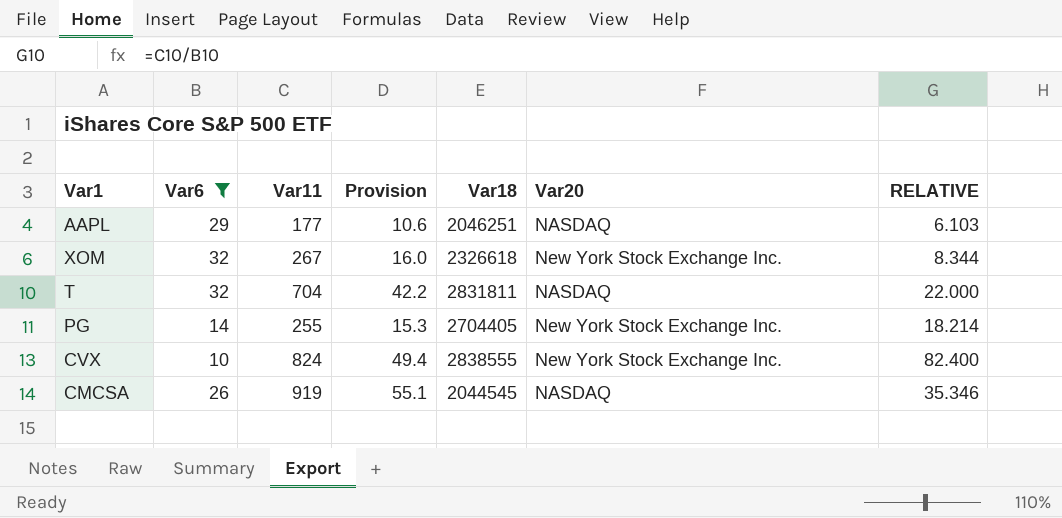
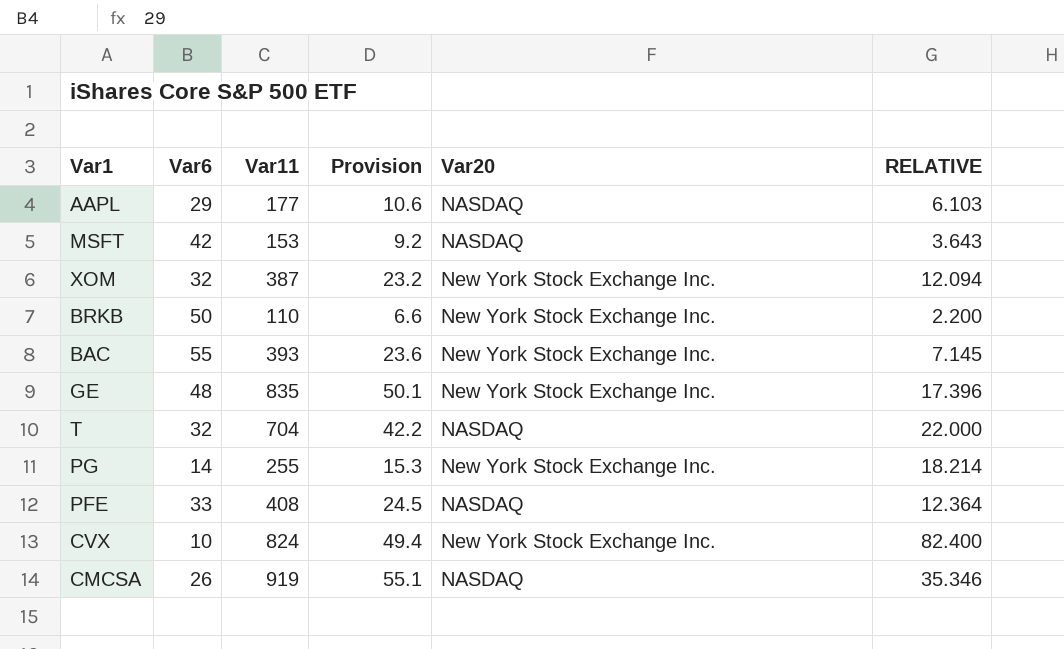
filter: Var6 <= 32 -> none
column Var18 | position: 5 -> none
XOM | Var11: 267 -> 387
XOM | Provision: 16.0 -> 23.2
XOM | RELATIVE: 8.344 -> 12.094

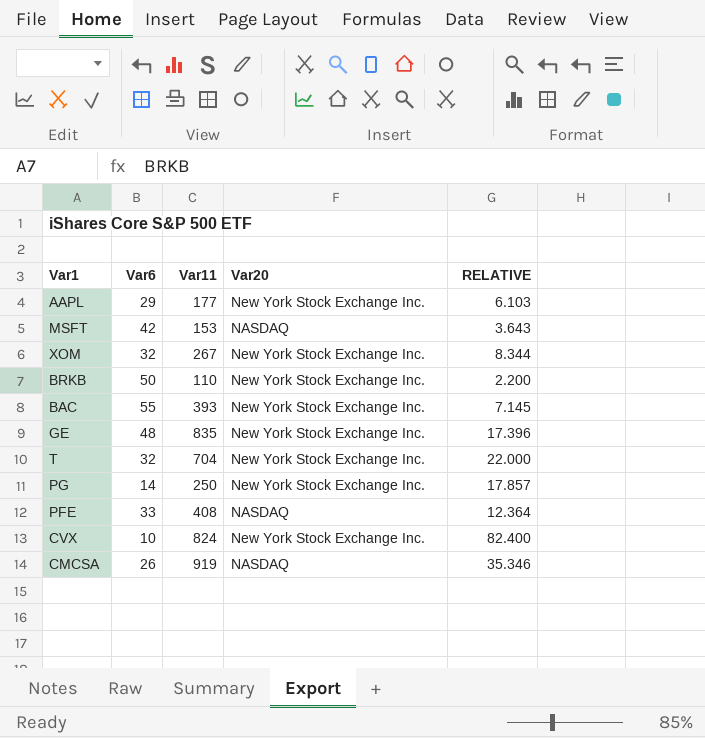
column Provision | formula: [Var11] * 0.06 -> none
AAPL | Var20: NASDAQ -> New York Stock Exchange Inc.
XOM | Var11: 387 -> 267
XOM | RELATIVE: 12.094 -> 8.344
T | Var20: NASDAQ -> New York Stock Exchange Inc.
PG | Var11: 255 -> 250
PG | RELATIVE: 18.214 -> 17.857

